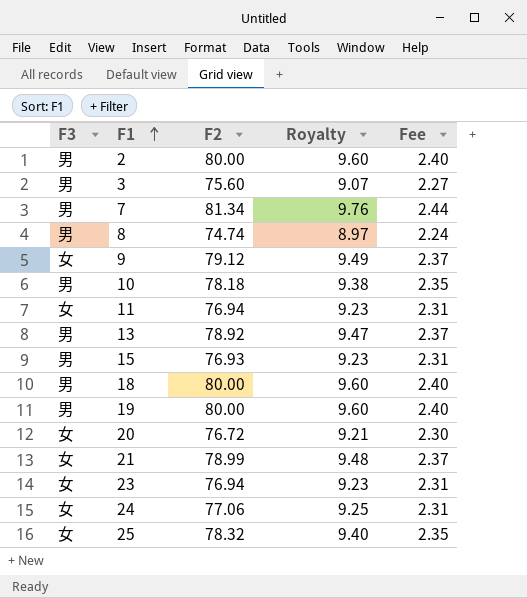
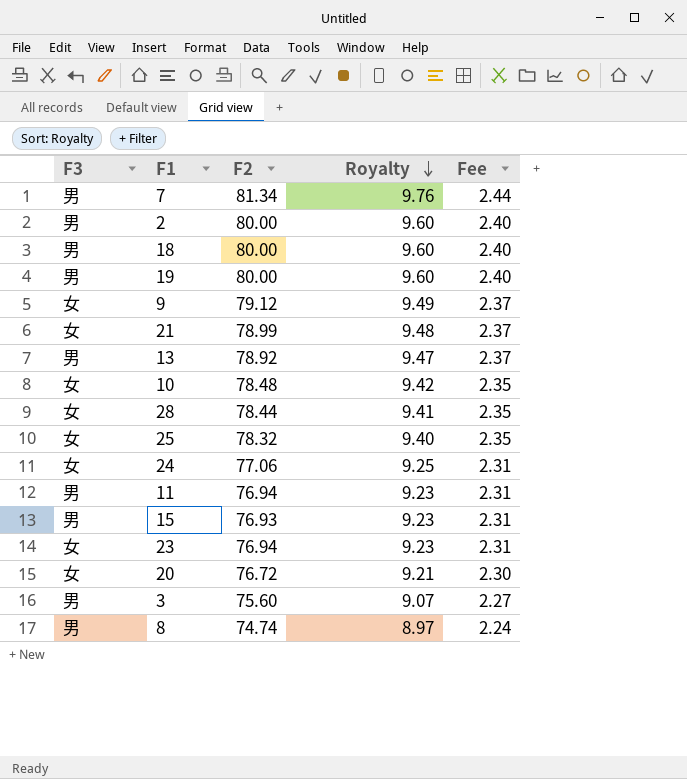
row order: F1 ascending -> Royalty descending
10 | F3: 男 -> 女
10 | F2: 78.18 -> 78.48
10 | Royalty: 9.38 -> 9.42
row 28: none -> 女 | 78.44 | 9.41 | 2.35
11 | F3: 女 -> 男

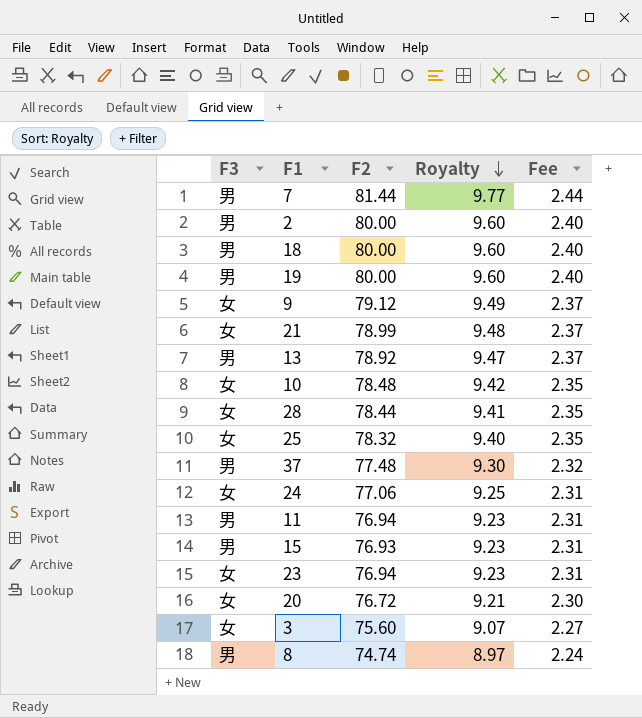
7 | F2: 81.34 -> 81.44
7 | Royalty: 9.76 -> 9.77
row 37: none -> 男 | 77.48 | 9.30 | 2.32
3 | F3: 男 -> 女

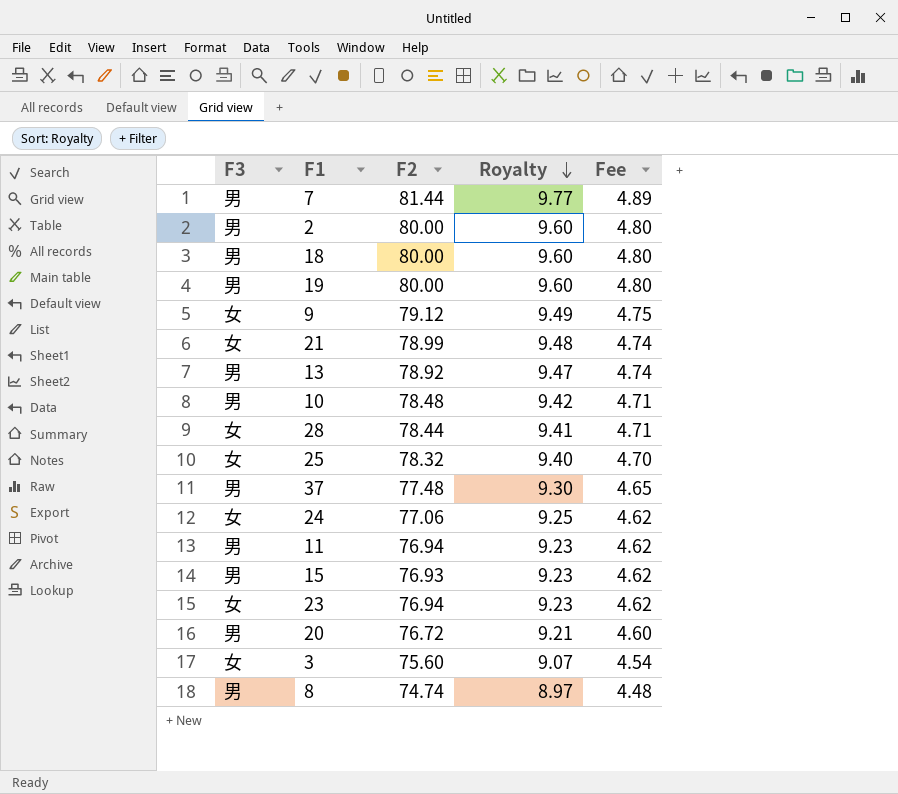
column Fee | formula: [F2] * 0.03 -> [F2] * 0.06
10 | F3: 女 -> 男
20 | F3: 女 -> 男

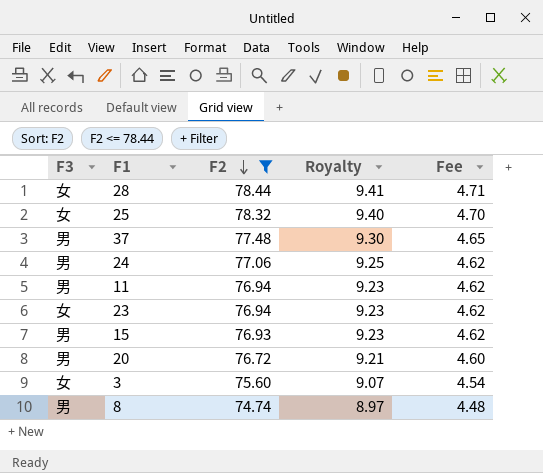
filter: none -> F2 <= 78.44
row order: Royalty descending -> F2 descending
24 | F3: 女 -> 男

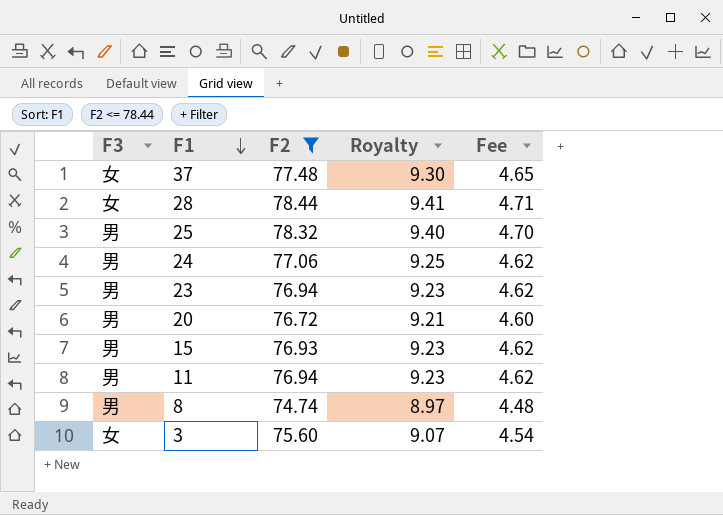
row order: F2 descending -> F1 descending
37 | F3: 男 -> 女
25 | F3: 女 -> 男
23 | F3: 女 -> 男

